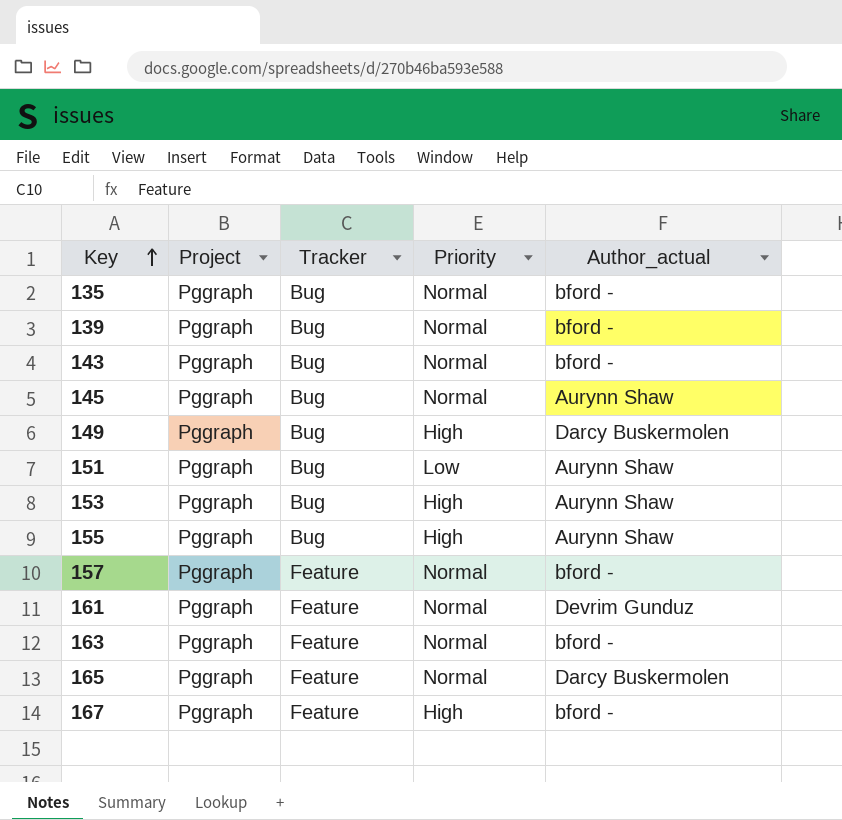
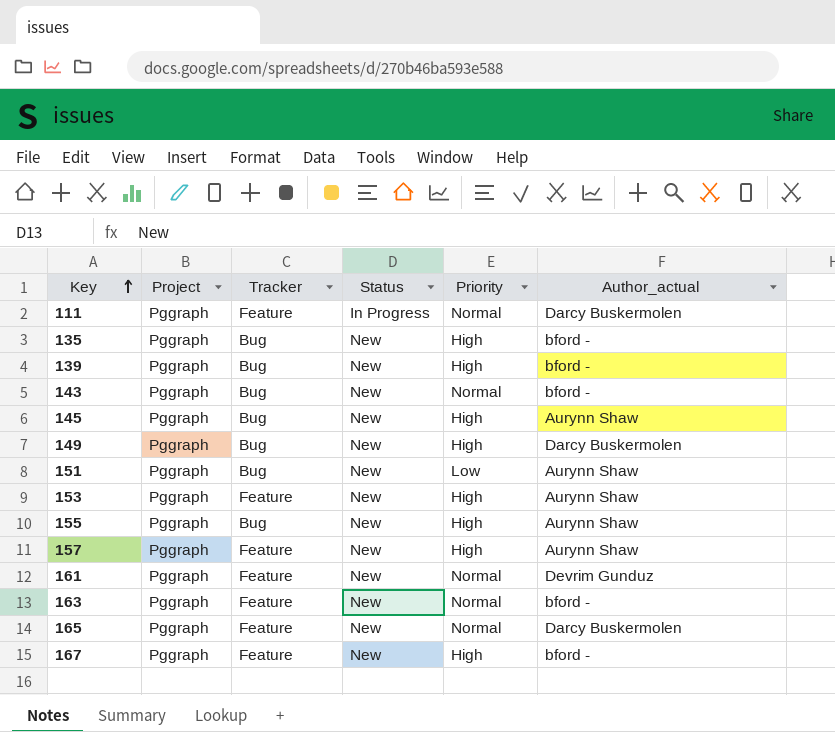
column Status | position: none -> 4
row 111: none -> Pggraph | Feature | In Progress | Normal | Darcy Buskermolen
135 | Priority: Normal -> High
139 | Priority: Normal -> High
145 | Priority: Normal -> High
153 | Tracker: Bug -> Feature
157 | Priority: Normal -> High
157 | Author_actual: bford - -> Aurynn Shaw

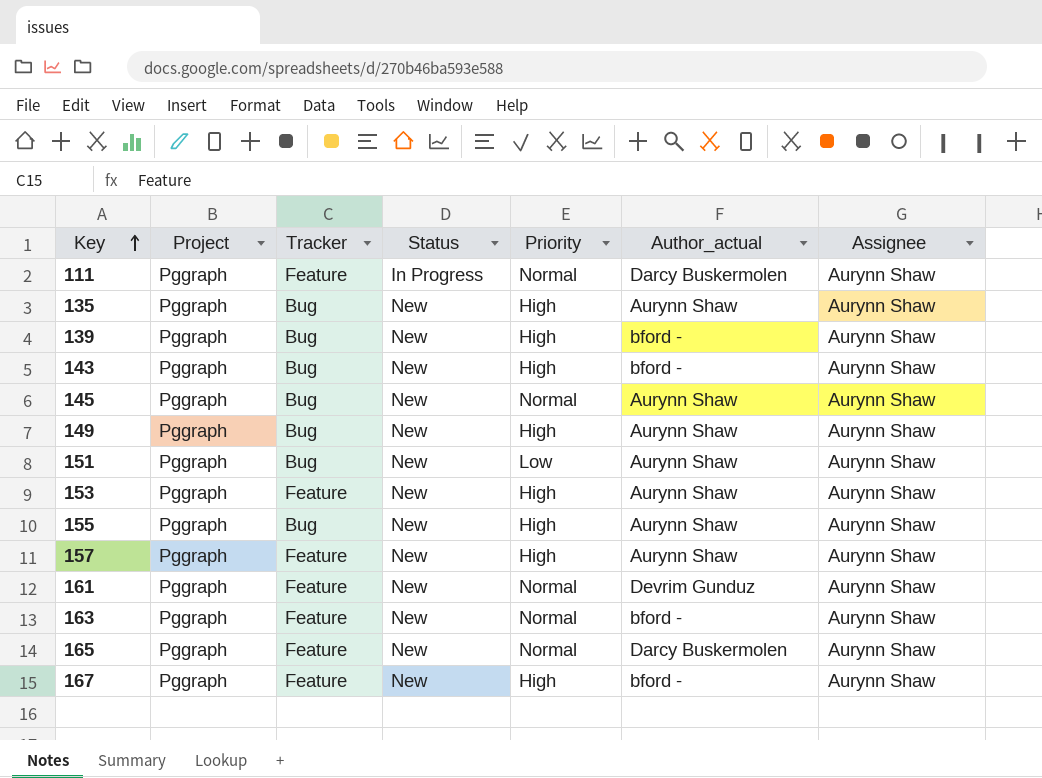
column Assignee | position: none -> 7
135 | Author_actual: bford - -> Aurynn Shaw
143 | Priority: Normal -> High
145 | Priority: High -> Normal
149 | Author_actual: Darcy Buskermolen -> Aurynn Shaw

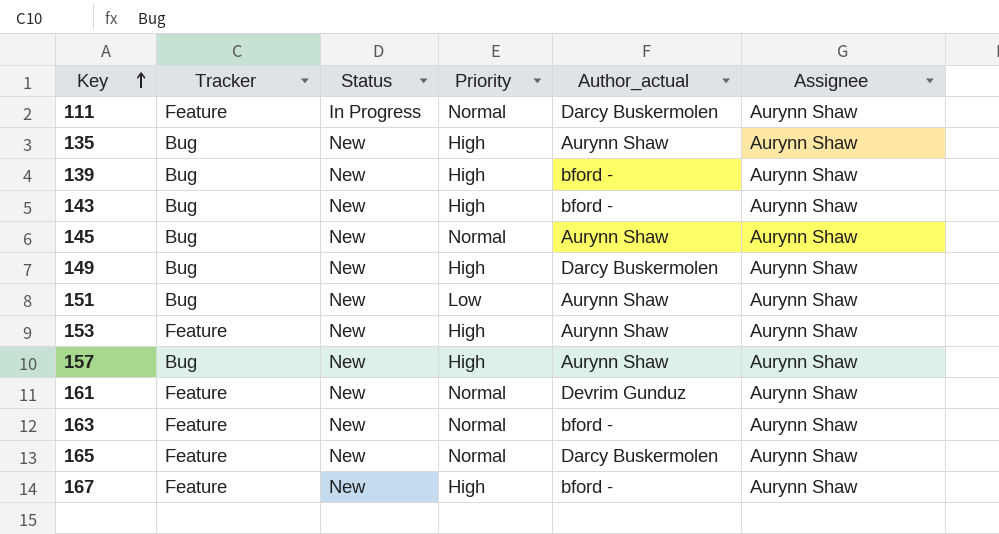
column Project | position: 2 -> none
row 155: Pggraph | Bug | New | High | Aurynn Shaw | Aurynn Shaw -> none
149 | Author_actual: Aurynn Shaw -> Darcy Buskermolen
157 | Tracker: Feature -> Bug

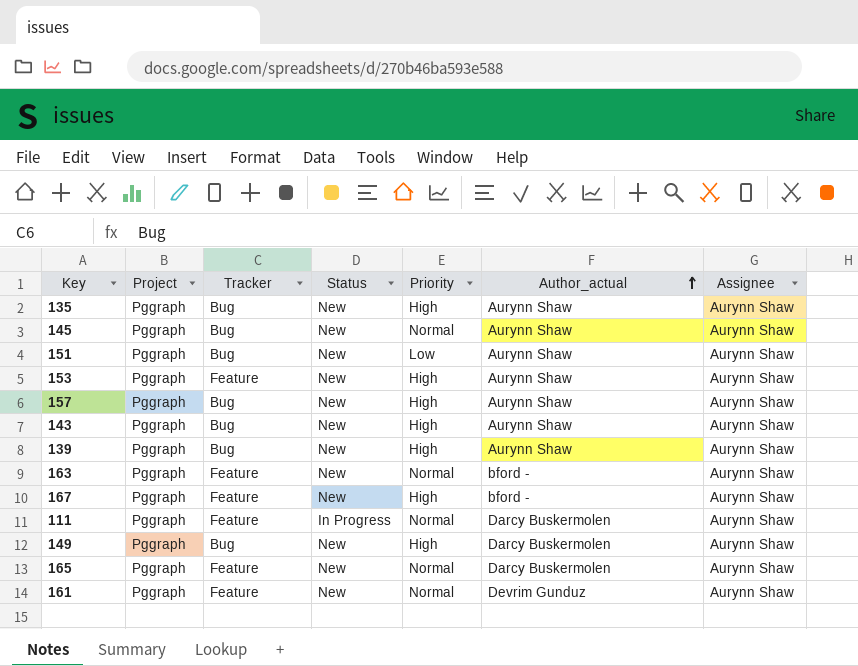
row order: Key ascending -> Author_actual ascending
column Project | position: none -> 2
143 | Author_actual: bford - -> Aurynn Shaw
139 | Author_actual: bford - -> Aurynn Shaw

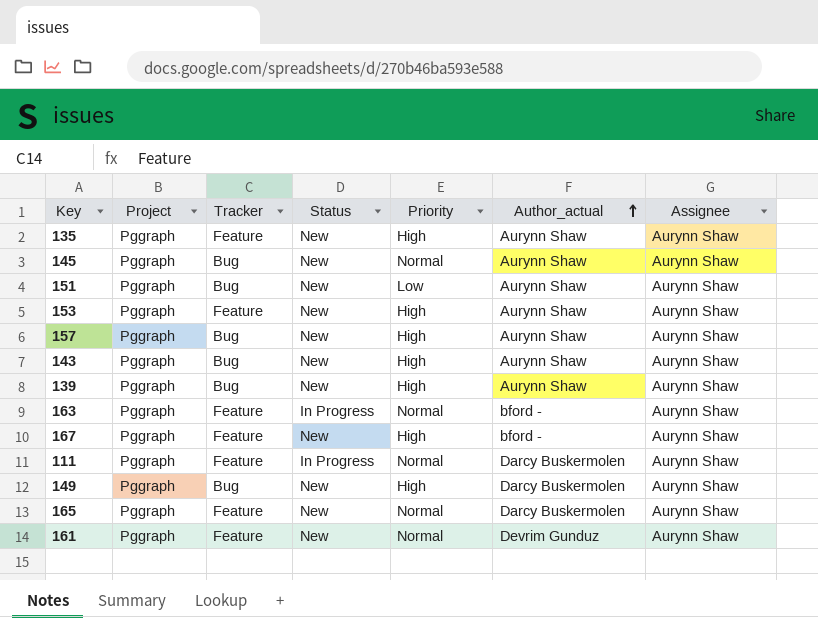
135 | Tracker: Bug -> Feature
163 | Status: New -> In Progress

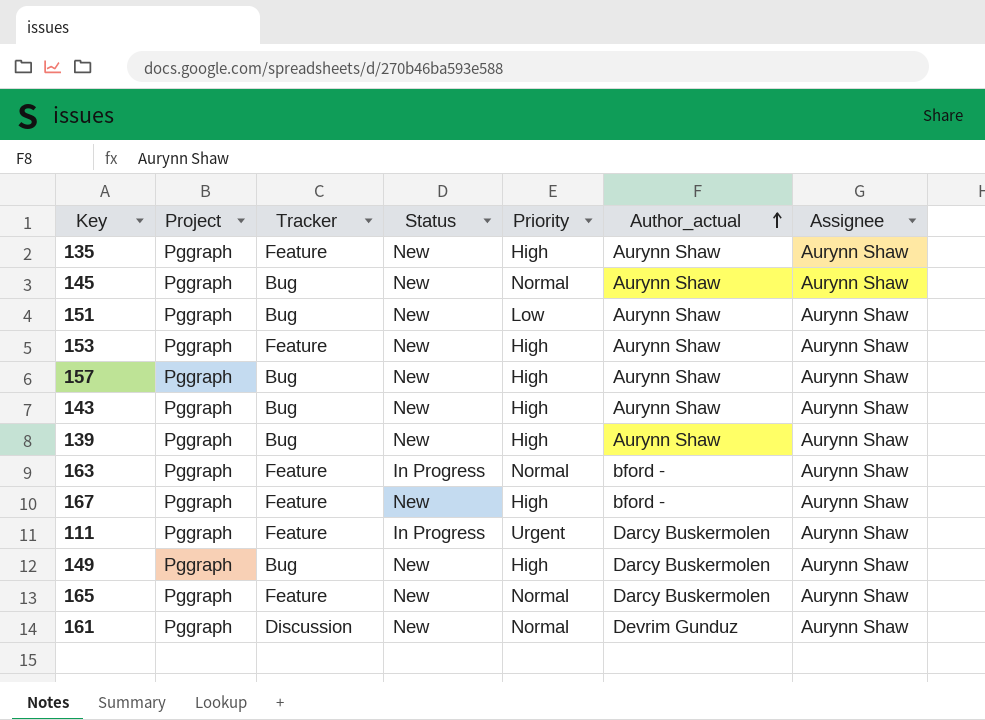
111 | Priority: Normal -> Urgent
161 | Tracker: Feature -> Discussion

